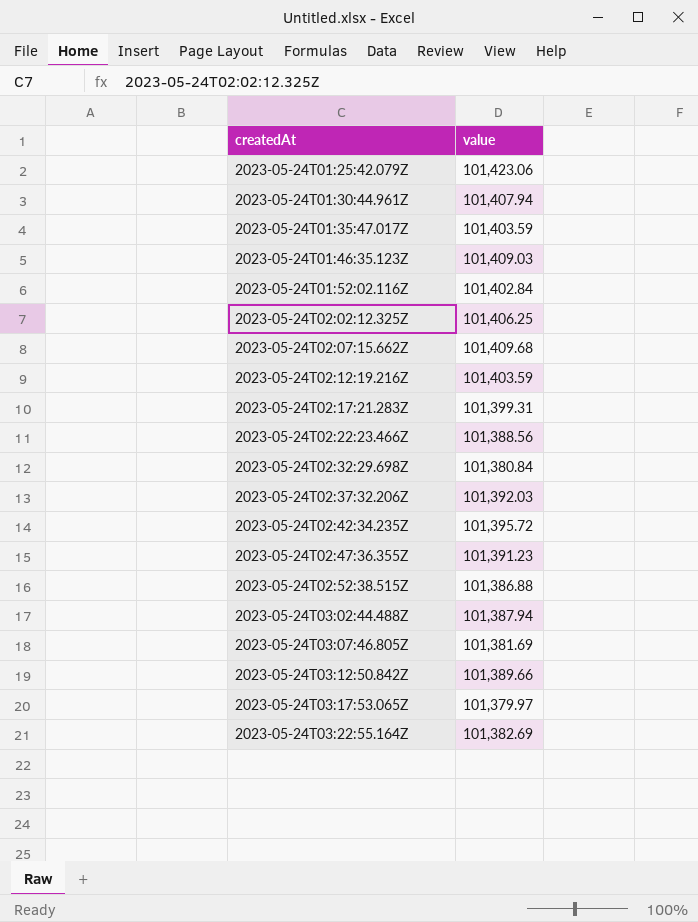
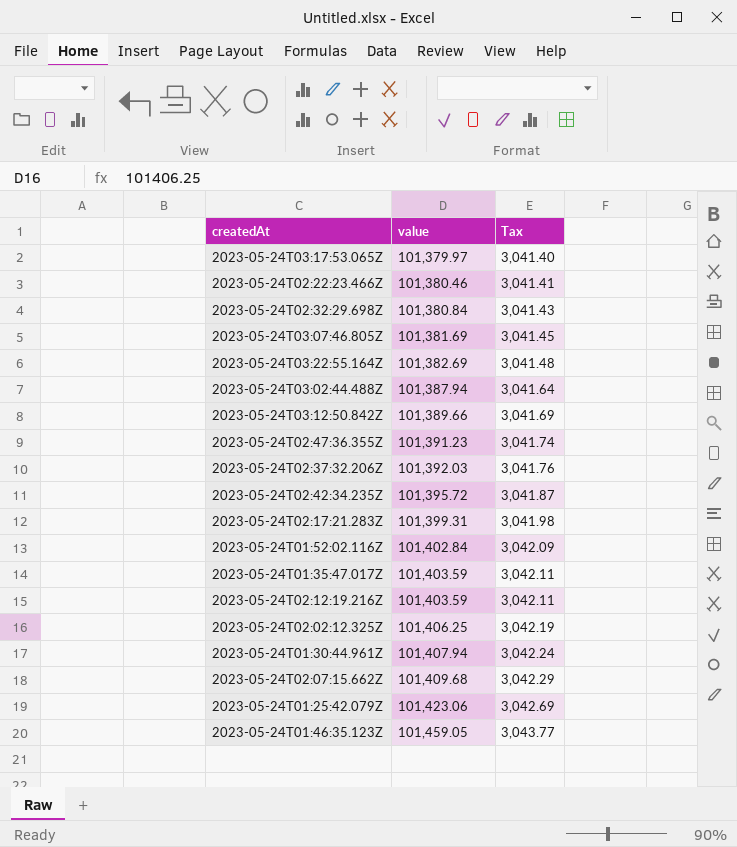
row order: createdAt ascending -> value ascending
column Tax | formula: none -> [value] * 0.03
row 2023-05-24T02:52:38.515Z: 101,386.88 -> none
2023-05-24T02:22:23.466Z | value: 101,388.56 -> 101,380.46
2023-05-24T01:46:35.123Z | value: 101,409.03 -> 101,459.05

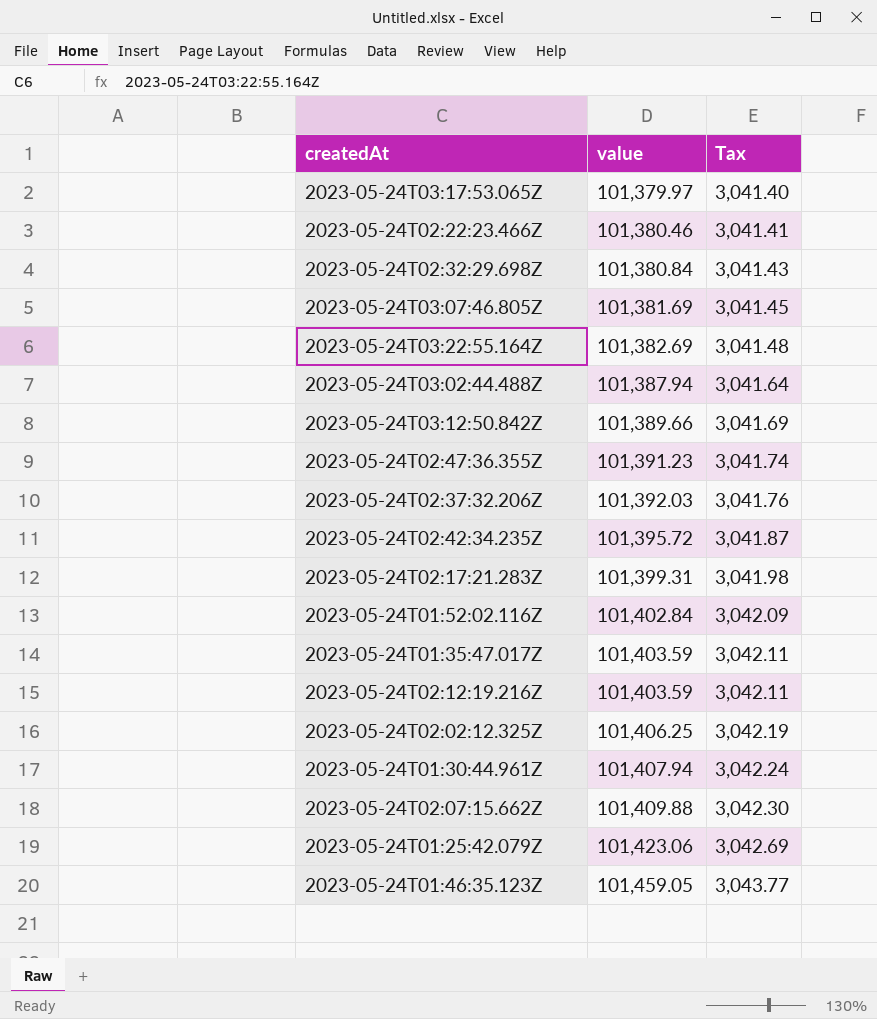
2023-05-24T02:07:15.662Z | value: 101,409.68 -> 101,409.88
2023-05-24T02:07:15.662Z | Tax: 3,042.29 -> 3,042.30

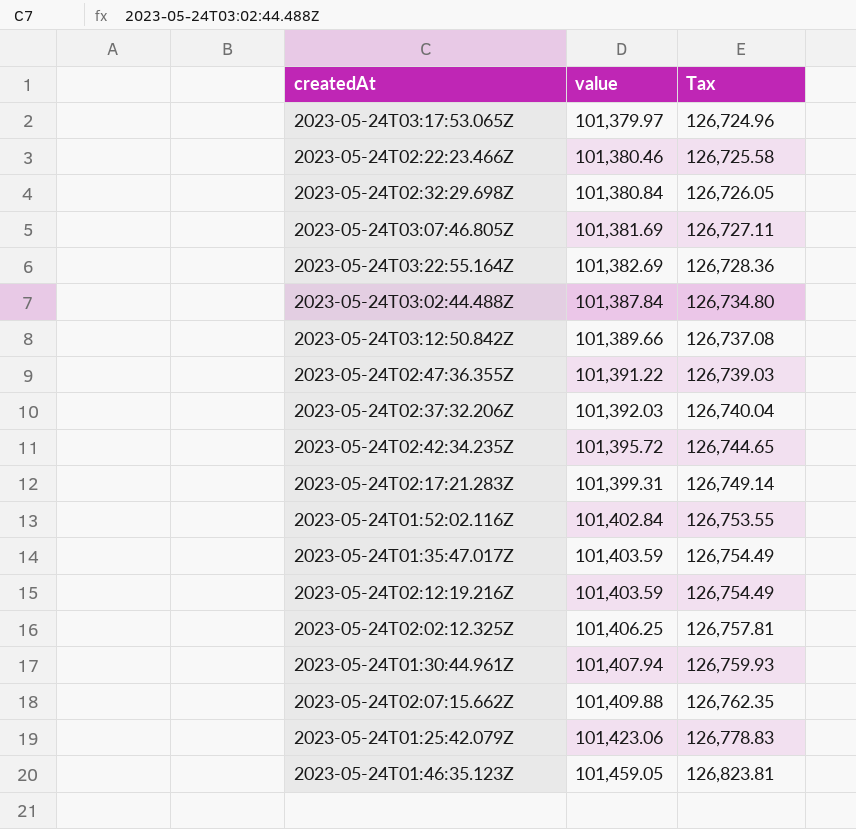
column Tax | formula: [value] * 0.03 -> [value] * 1.25
2023-05-24T03:02:44.488Z | value: 101,387.94 -> 101,387.84
2023-05-24T02:47:36.355Z | value: 101,391.23 -> 101,391.22

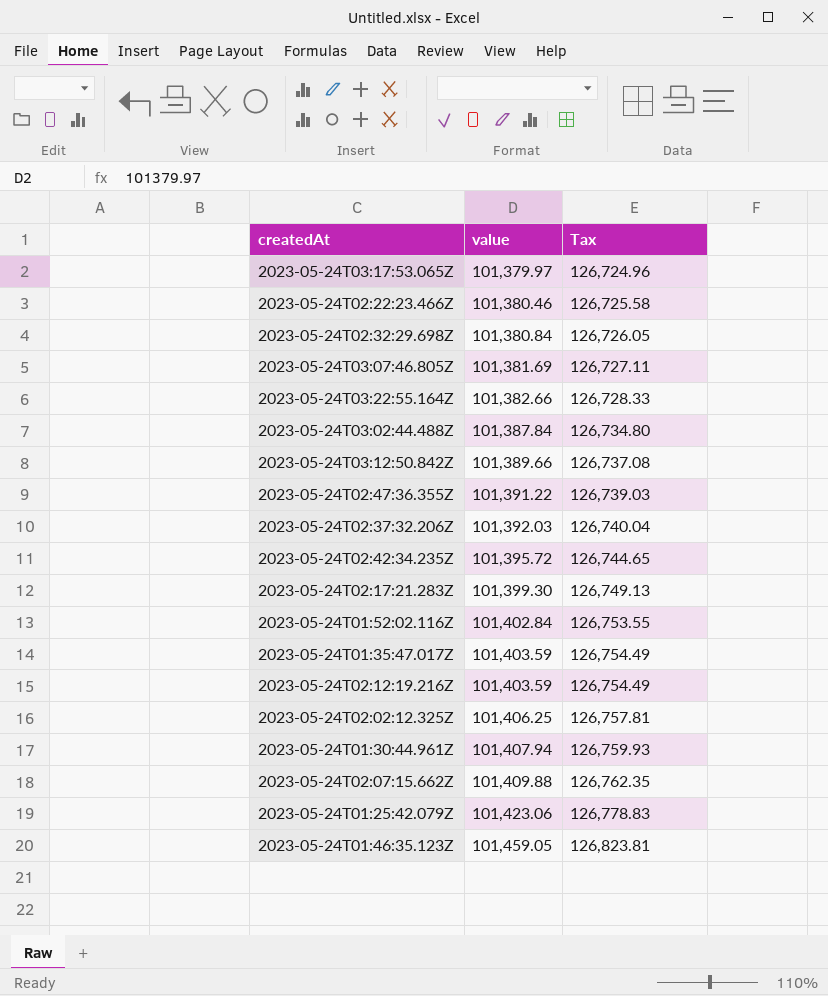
2023-05-24T03:22:55.164Z | value: 101,382.69 -> 101,382.66
2023-05-24T03:22:55.164Z | Tax: 126,728.36 -> 126,728.33
2023-05-24T02:17:21.283Z | value: 101,399.31 -> 101,399.30
2023-05-24T02:17:21.283Z | Tax: 126,749.14 -> 126,749.13

